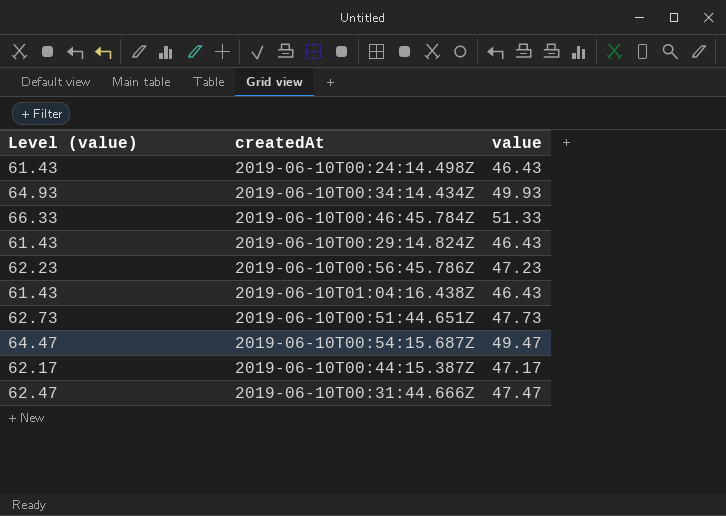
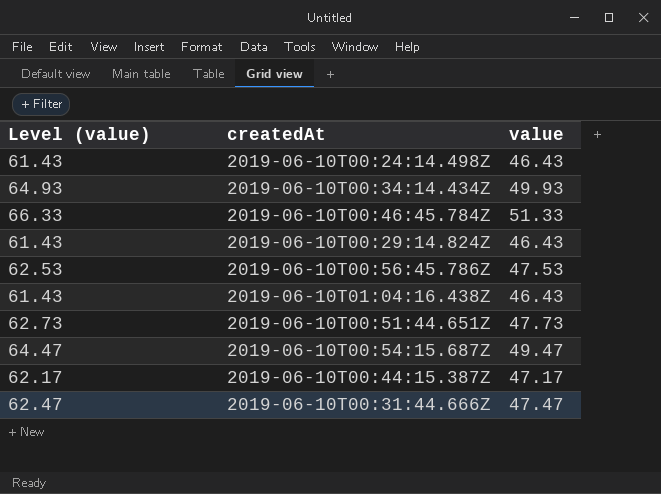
2019-06-10T00:56:45.786Z | Level (value): 62.23 -> 62.53
2019-06-10T00:56:45.786Z | value: 47.23 -> 47.53

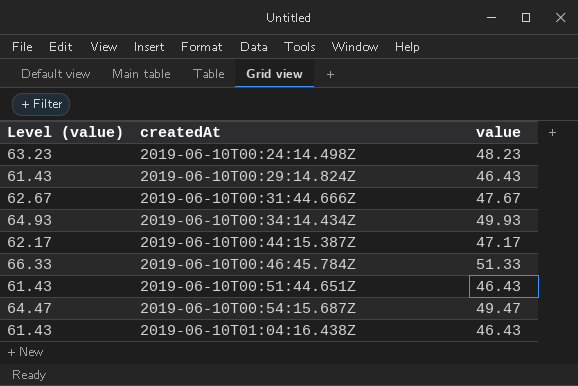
row order: none -> createdAt ascending
row 2019-06-10T00:56:45.786Z: 62.53 | 47.53 -> none
2019-06-10T00:24:14.498Z | Level (value): 61.43 -> 63.23
2019-06-10T00:24:14.498Z | value: 46.43 -> 48.23
2019-06-10T00:31:44.666Z | Level (value): 62.47 -> 62.67
2019-06-10T00:31:44.666Z | value: 47.47 -> 47.67
2019-06-10T00:51:44.651Z | Level (value): 62.73 -> 61.43
2019-06-10T00:51:44.651Z | value: 47.73 -> 46.43

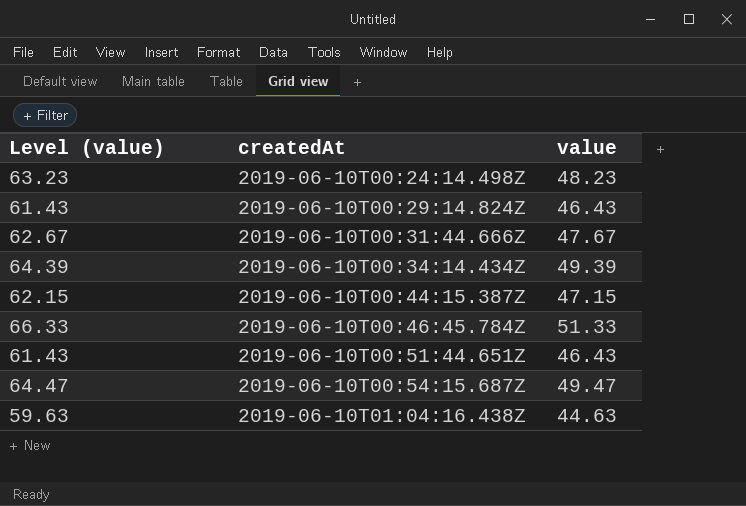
2019-06-10T00:34:14.434Z | Level (value): 64.93 -> 64.39
2019-06-10T00:34:14.434Z | value: 49.93 -> 49.39
2019-06-10T00:44:15.387Z | Level (value): 62.17 -> 62.15
2019-06-10T00:44:15.387Z | value: 47.17 -> 47.15
2019-06-10T01:04:16.438Z | Level (value): 61.43 -> 59.63
2019-06-10T01:04:16.438Z | value: 46.43 -> 44.63

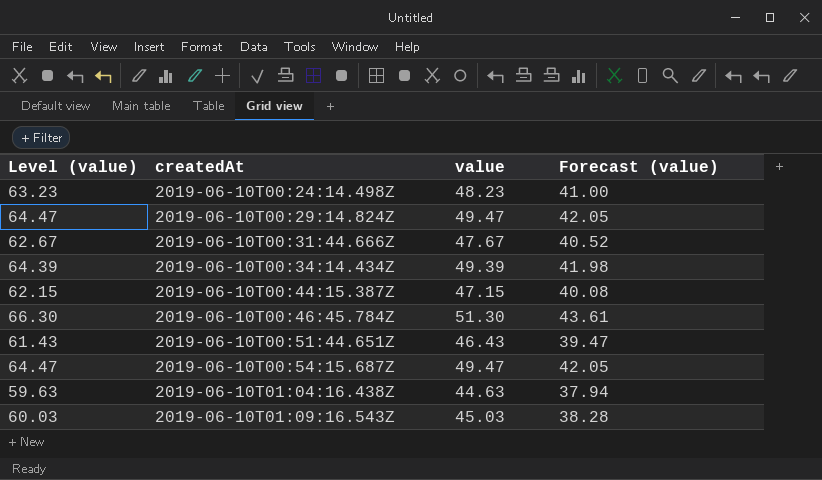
column Forecast (value) | formula: none -> [value] * 0.85
2019-06-10T00:29:14.824Z | Level (value): 61.43 -> 64.47
2019-06-10T00:29:14.824Z | value: 46.43 -> 49.47
2019-06-10T00:46:45.784Z | Level (value): 66.33 -> 66.30
2019-06-10T00:46:45.784Z | value: 51.33 -> 51.30
row 2019-06-10T01:09:16.543Z: none -> 60.03 | 45.03 | 38.28

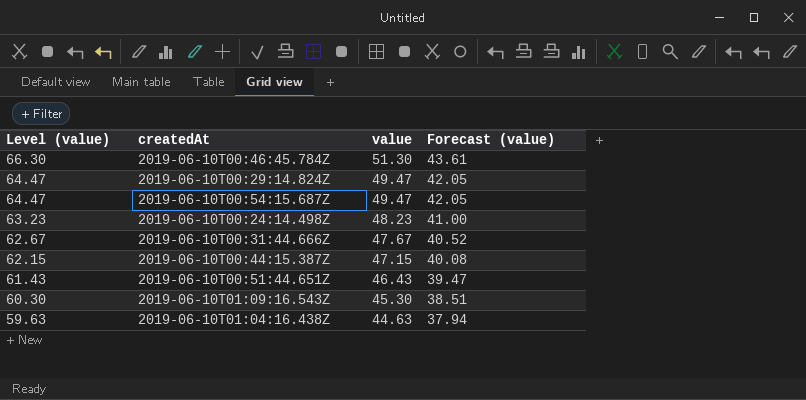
row order: createdAt ascending -> Level (value) descending
row 2019-06-10T00:34:14.434Z: 64.39 | 49.39 | 41.98 -> none
2019-06-10T01:09:16.543Z | Level (value): 60.03 -> 60.30
2019-06-10T01:09:16.543Z | value: 45.03 -> 45.30
2019-06-10T01:09:16.543Z | Forecast (value): 38.28 -> 38.51

